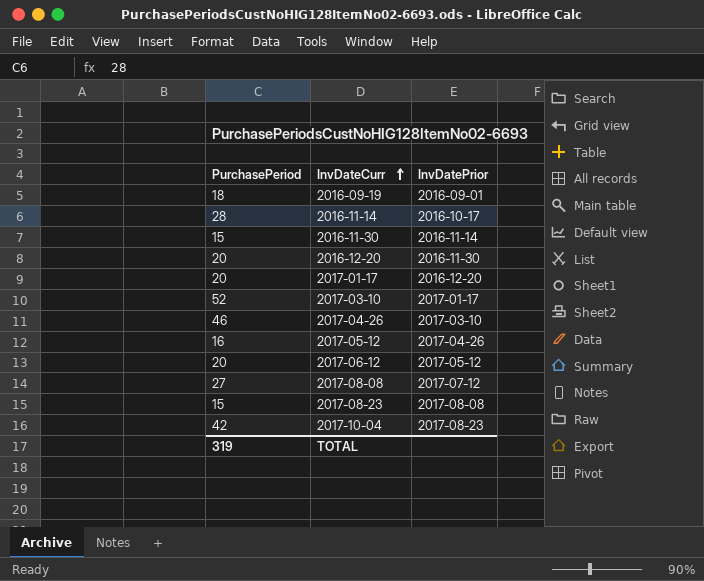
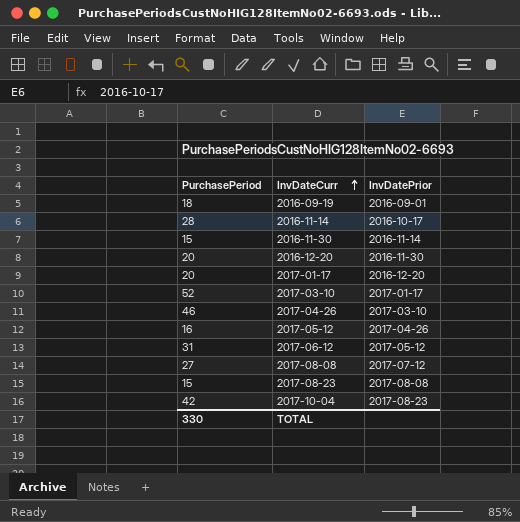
2017-06-12 | PurchasePeriod: 20 -> 31
TOTAL | PurchasePeriod: 319 -> 330

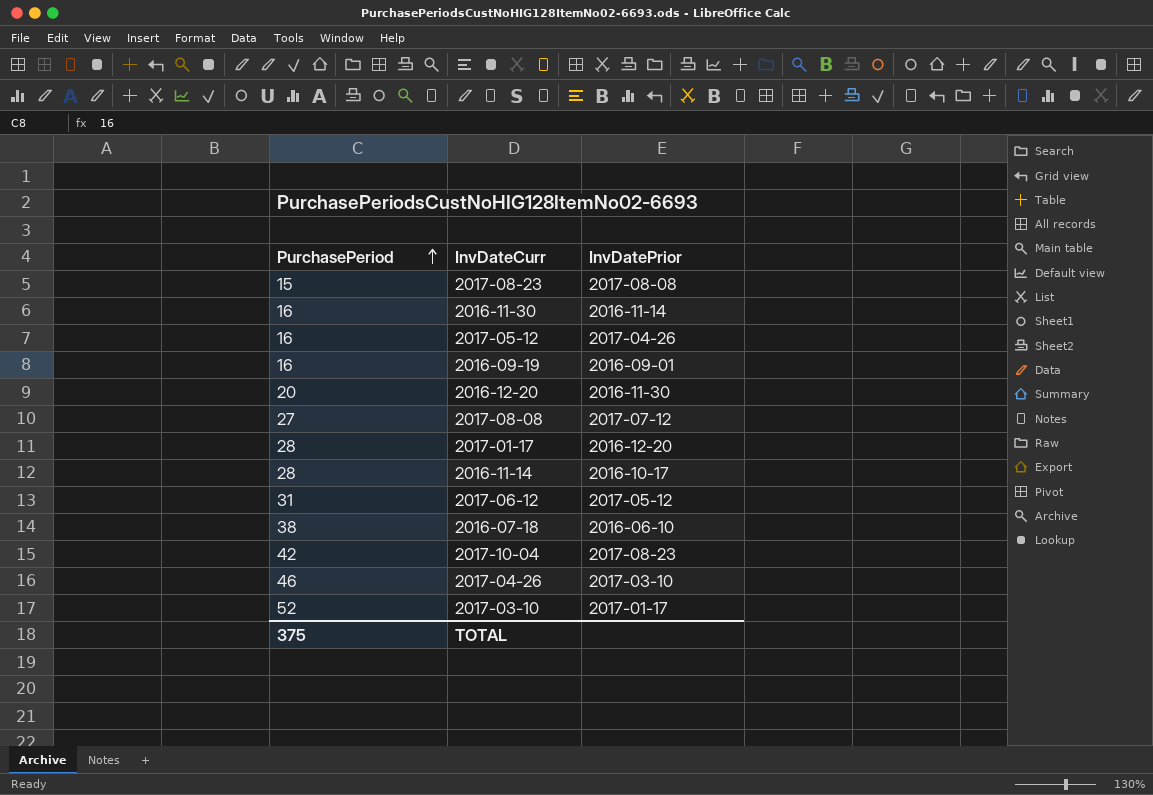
row order: InvDateCurr ascending -> PurchasePeriod ascending
2016-11-30 | PurchasePeriod: 15 -> 16
2016-09-19 | PurchasePeriod: 18 -> 16
2017-01-17 | PurchasePeriod: 20 -> 28
row 2016-07-18: none -> 38 | 2016-06-10
TOTAL | PurchasePeriod: 330 -> 375

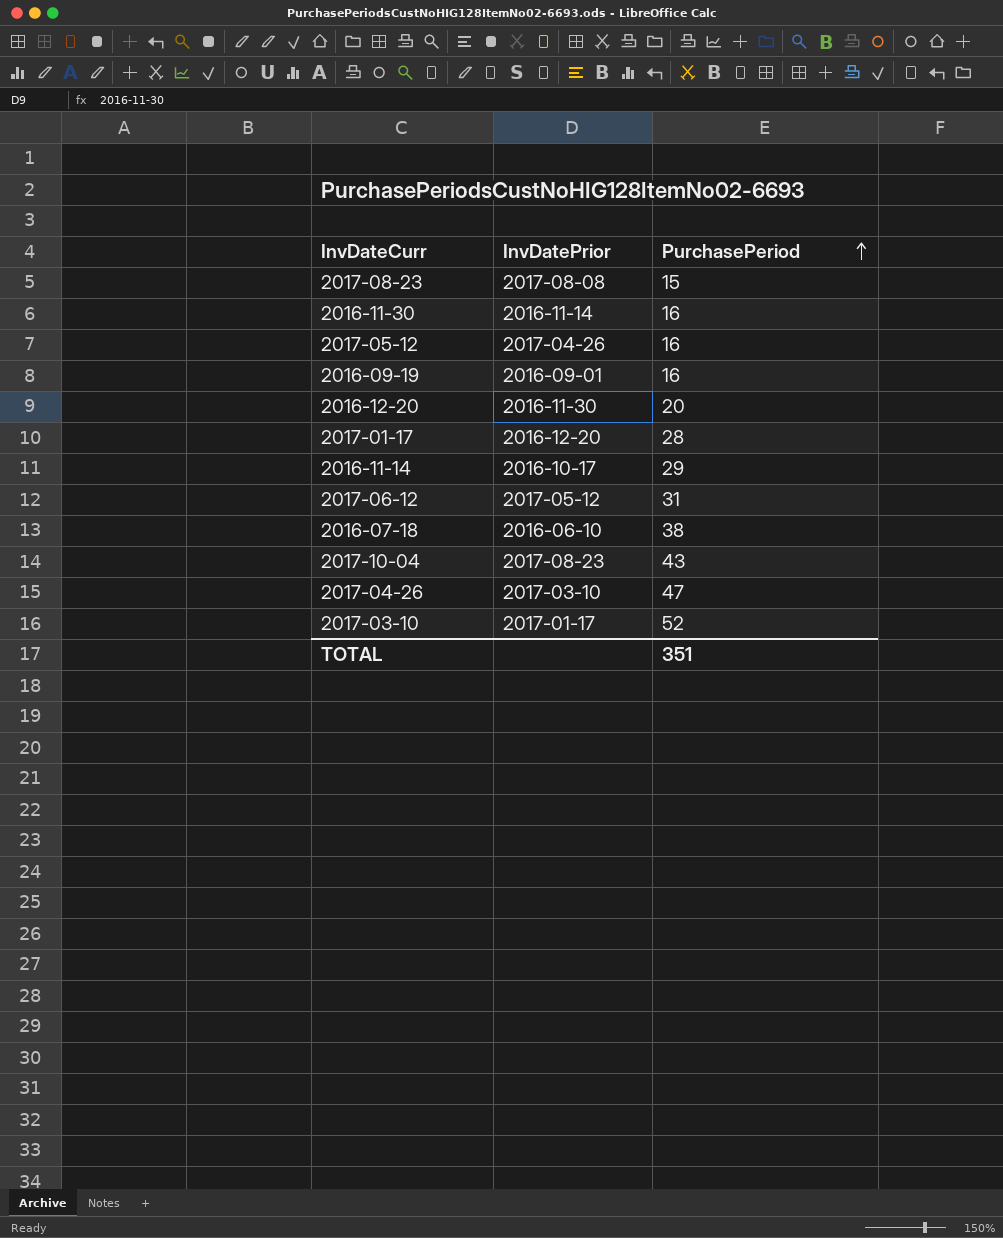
column PurchasePeriod | position: 1 -> 3
row 2017-08-08: 27 | 2017-07-12 -> none
2016-11-14 | PurchasePeriod: 28 -> 29
2017-10-04 | PurchasePeriod: 42 -> 43
2017-04-26 | PurchasePeriod: 46 -> 47
TOTAL | PurchasePeriod: 375 -> 351

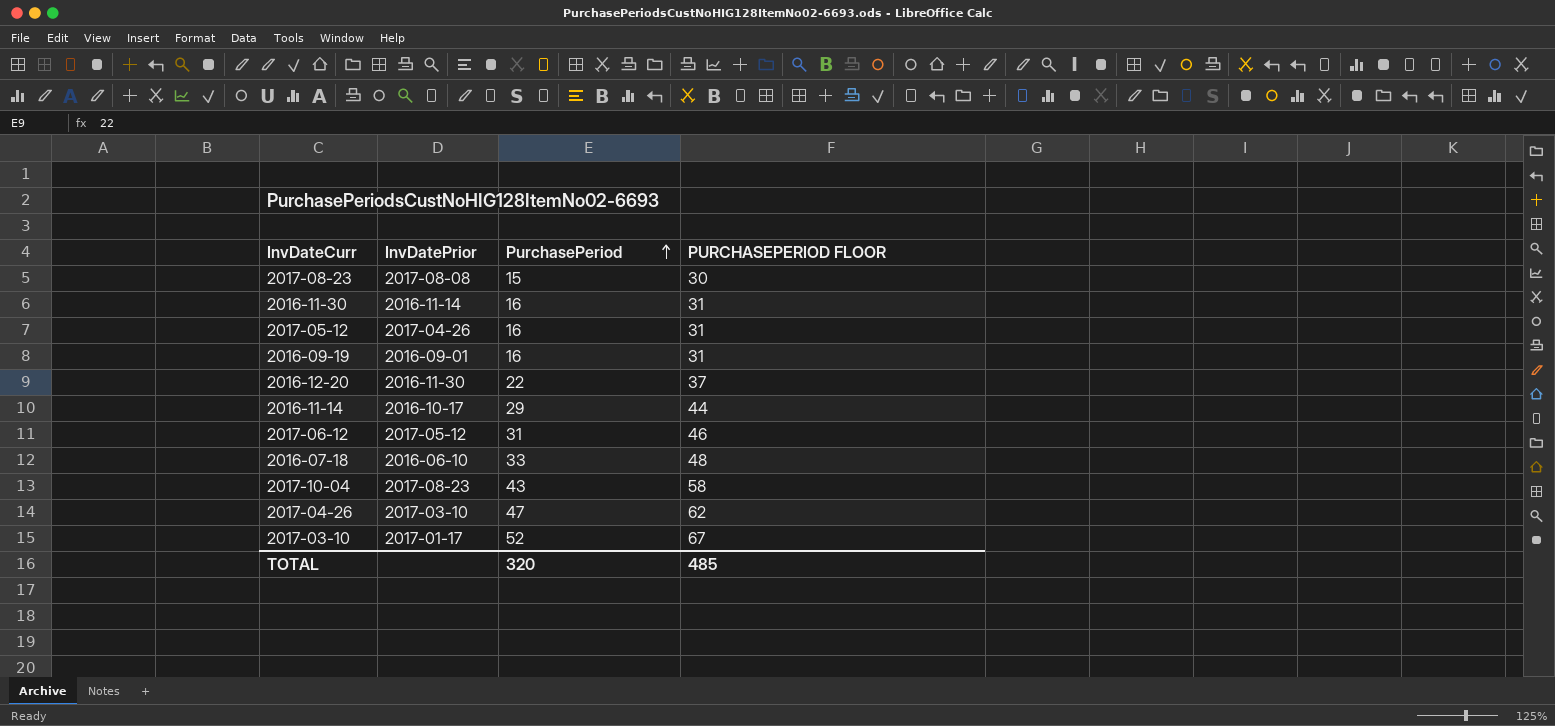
column PURCHASEPERIOD FLOOR | formula: none -> [PurchasePeriod] + 15
row 2017-01-17: 2016-12-20 | 28 -> none
2016-12-20 | PurchasePeriod: 20 -> 22
2016-07-18 | PurchasePeriod: 38 -> 33
TOTAL | PurchasePeriod: 351 -> 320

